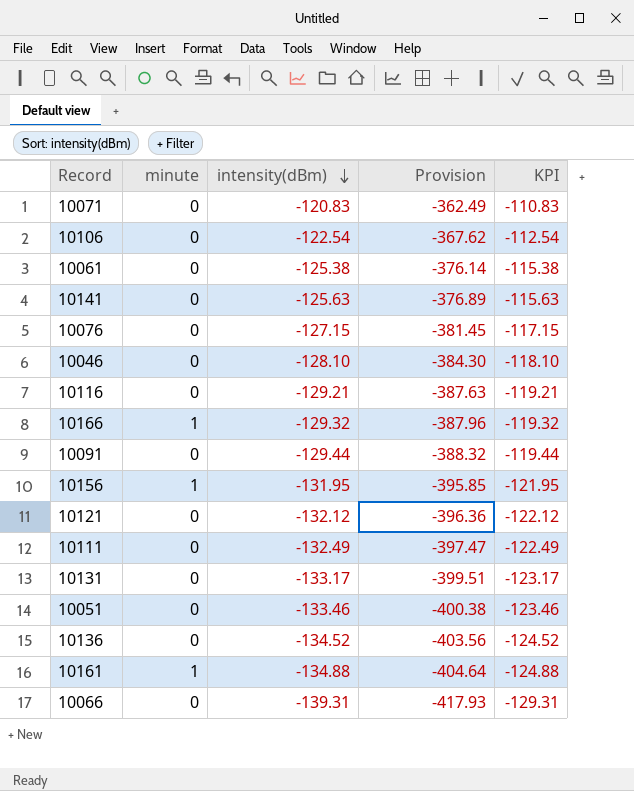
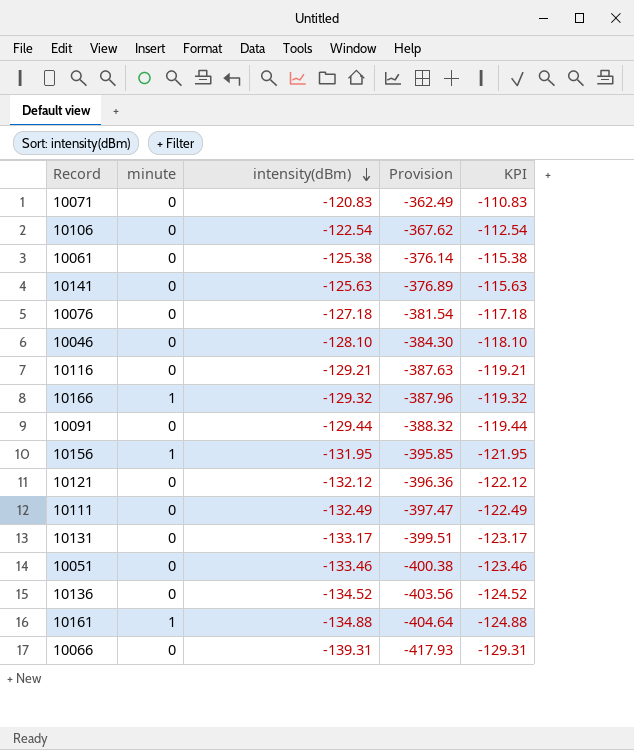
10076 | intensity(dBm): -127.15 -> -127.18
10076 | Provision: -381.45 -> -381.54
10076 | KPI: -117.15 -> -117.18

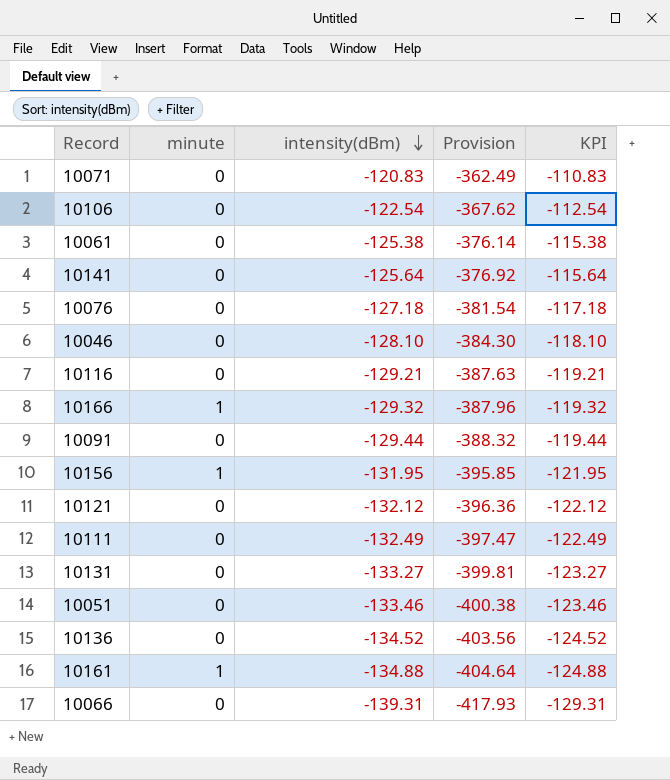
10141 | intensity(dBm): -125.63 -> -125.64
10141 | Provision: -376.89 -> -376.92
10141 | KPI: -115.63 -> -115.64
10131 | intensity(dBm): -133.17 -> -133.27
10131 | Provision: -399.51 -> -399.81
10131 | KPI: -123.17 -> -123.27

